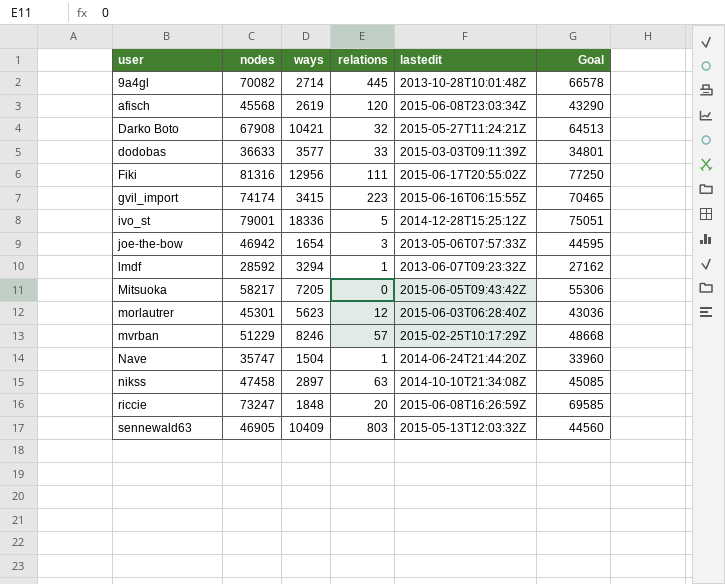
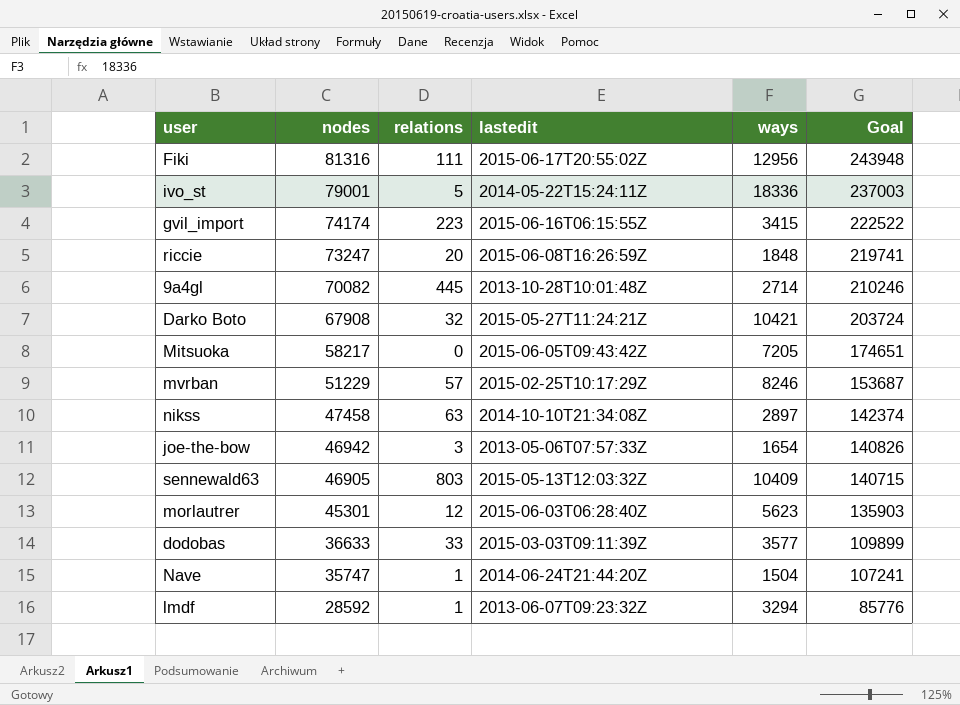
row order: user ascending -> nodes descending
column ways | position: 3 -> 5
column Goal | formula: [nodes] * 0.95 -> [nodes] * 3
row afisch: 45568 | 2619 | 120 | 2015-06-08T23:03:34Z | 43290 -> none
ivo_st | lastedit: 2014-12-28T15:25:12Z -> 2014-05-22T15:24:11Z

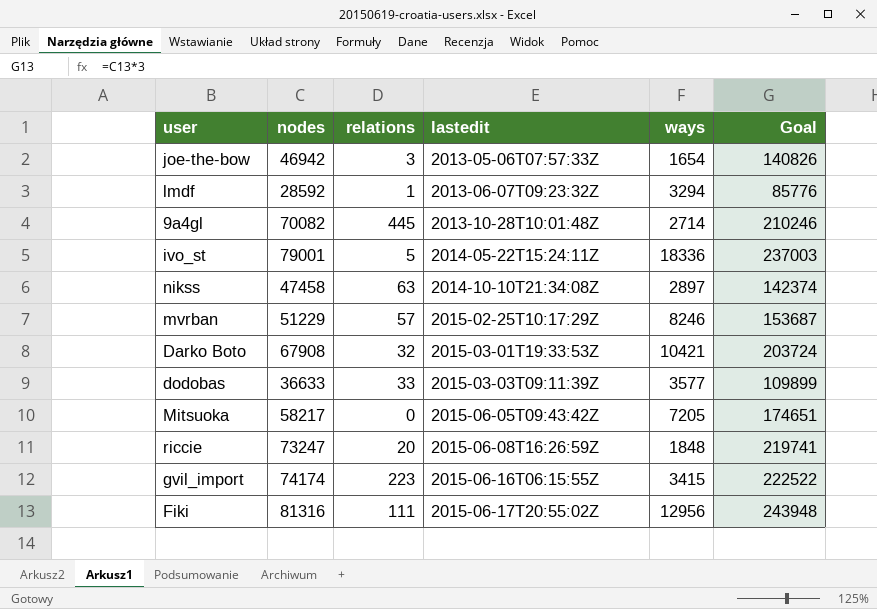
row order: nodes descending -> lastedit ascending
row sennewald63: 46905 | 803 | 2015-05-13T12:03:32Z | 10409 | 140715 -> none
row morlautrer: 45301 | 12 | 2015-06-03T06:28:40Z | 5623 | 135903 -> none
row Nave: 35747 | 1 | 2014-06-24T21:44:20Z | 1504 | 107241 -> none
Darko Boto | lastedit: 2015-05-27T11:24:21Z -> 2015-03-01T19:33:53Z

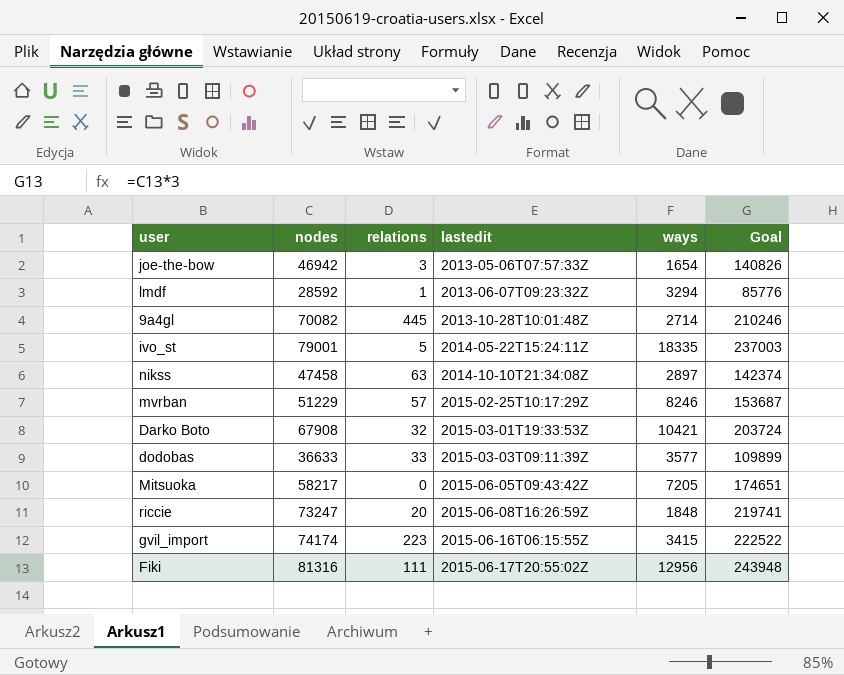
ivo_st | ways: 18336 -> 18335

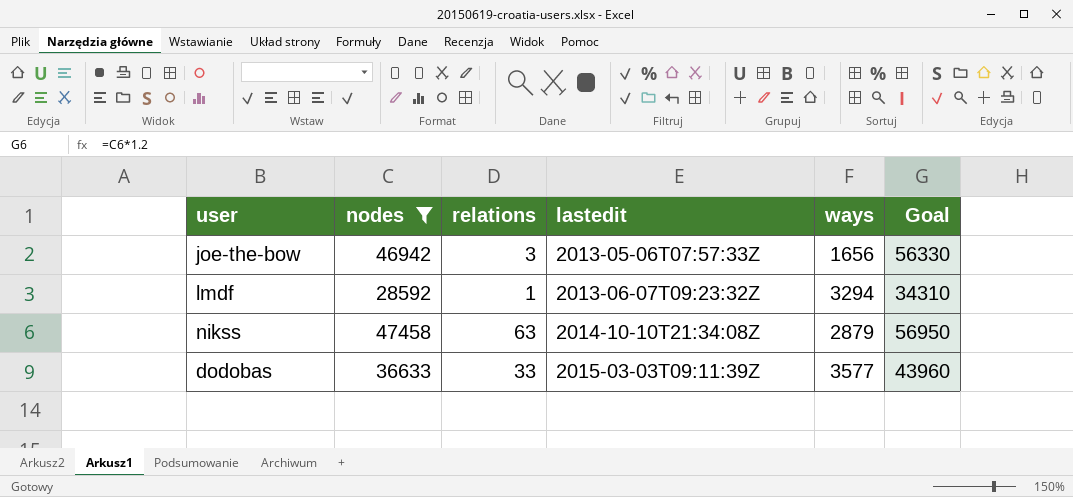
filter: none -> nodes <= 47458
column Goal | formula: [nodes] * 3 -> [nodes] * 1.2
joe-the-bow | ways: 1654 -> 1656
nikss | ways: 2897 -> 2879

